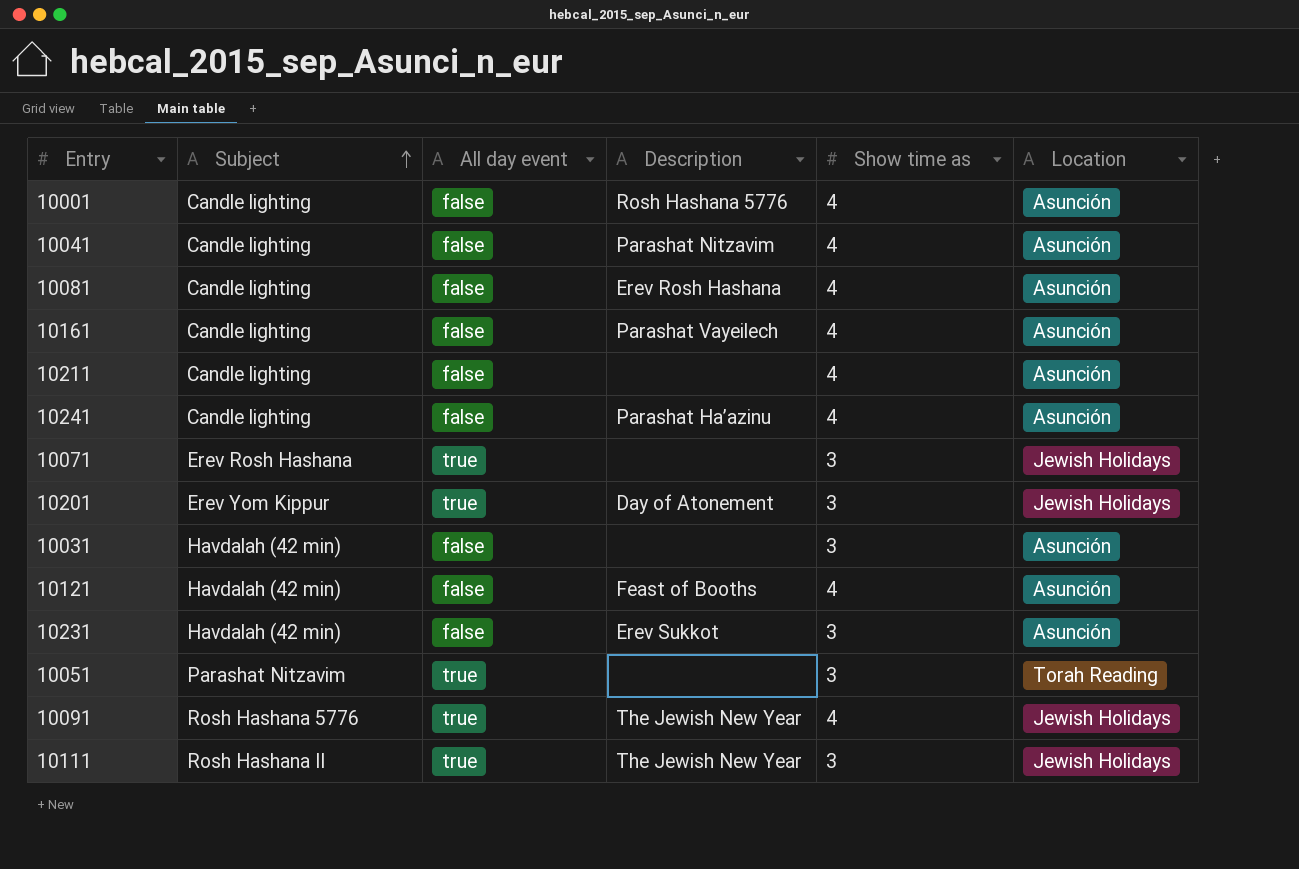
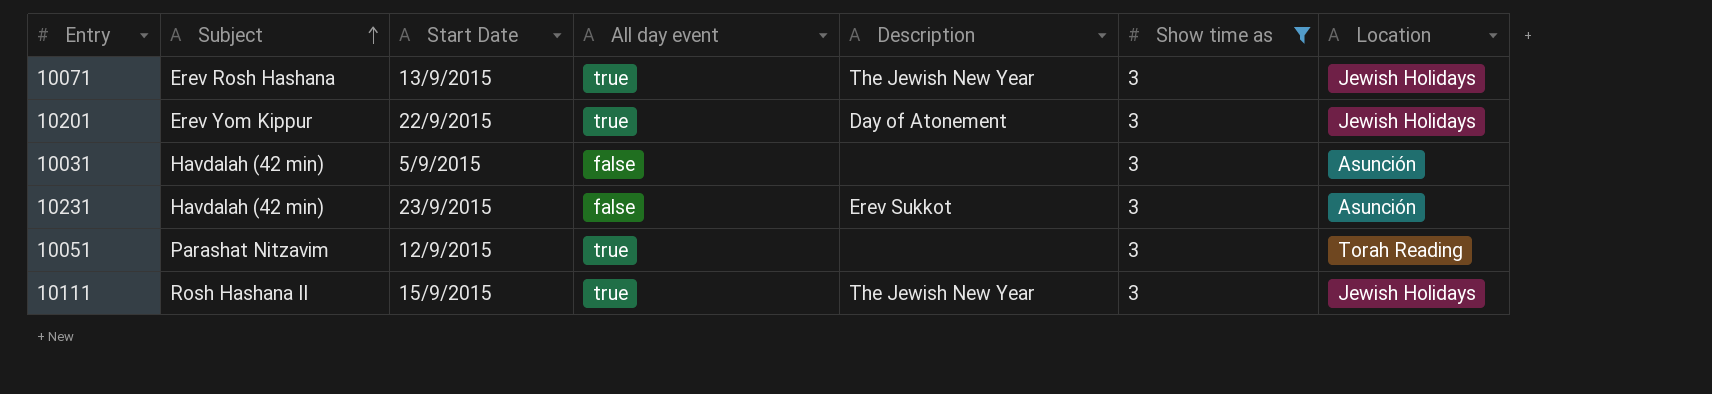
filter: none -> Show time as = 3
column Start Date | position: none -> 3
10071 | Description: none -> The Jewish New Year

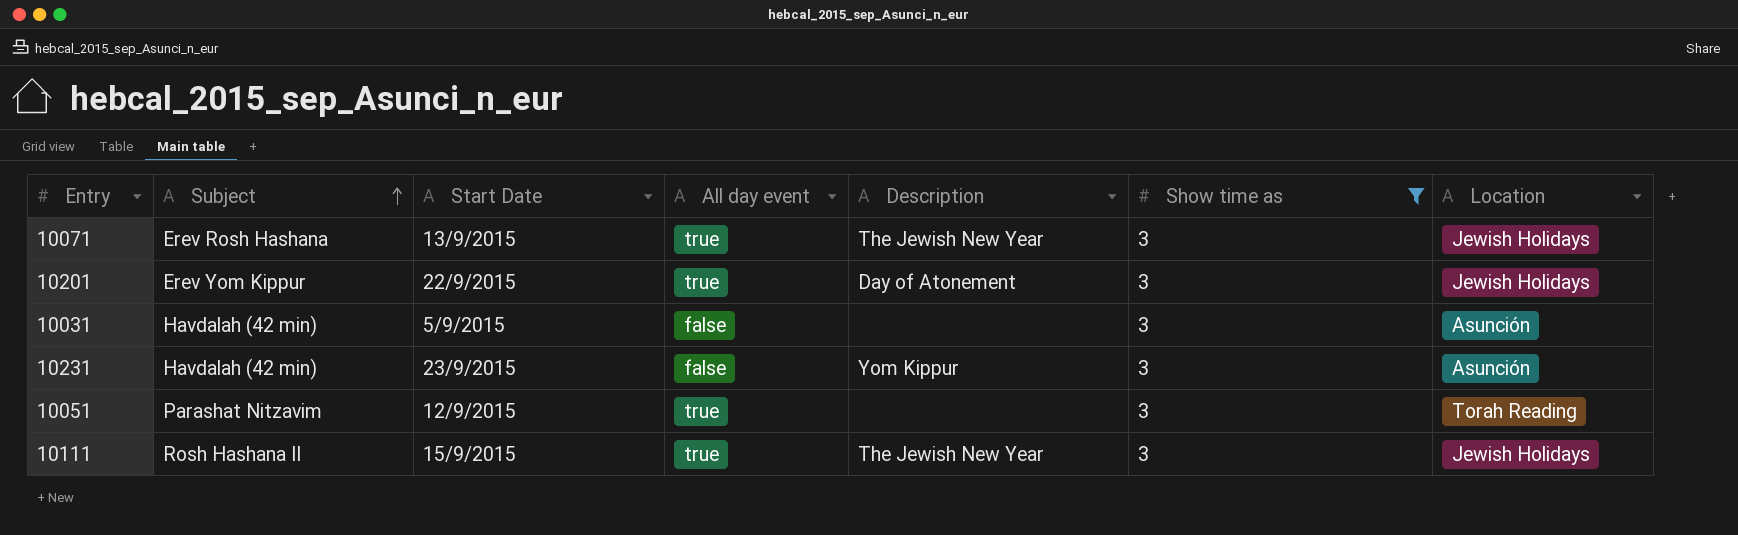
10231 | Description: Erev Sukkot -> Yom Kippur

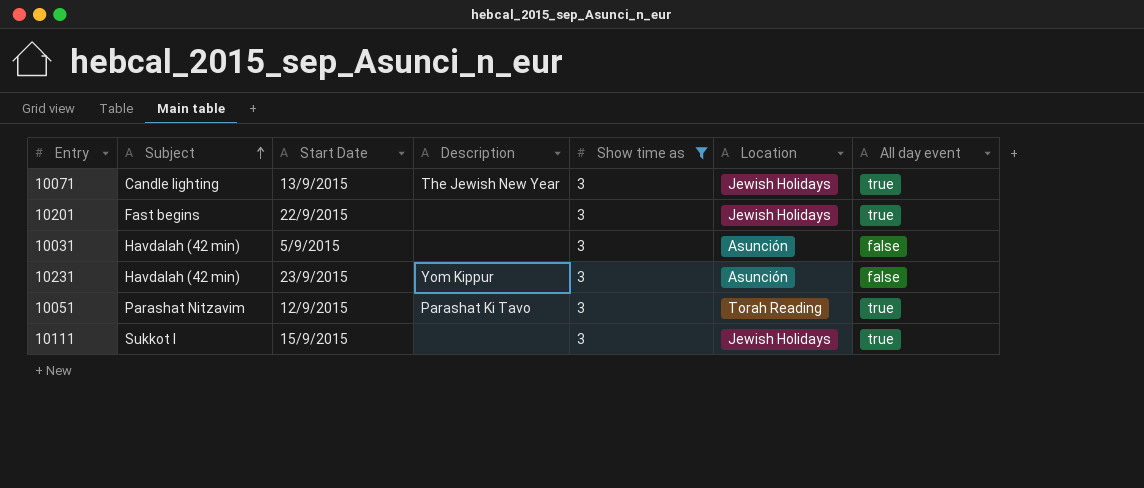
column All day event | position: 4 -> 7
10071 | Subject: Erev Rosh Hashana -> Candle lighting
10201 | Subject: Erev Yom Kippur -> Fast begins
10201 | Description: Day of Atonement -> none
10051 | Description: none -> Parashat Ki Tavo
10111 | Subject: Rosh Hashana II -> Sukkot I
10111 | Description: The Jewish New Year -> none

